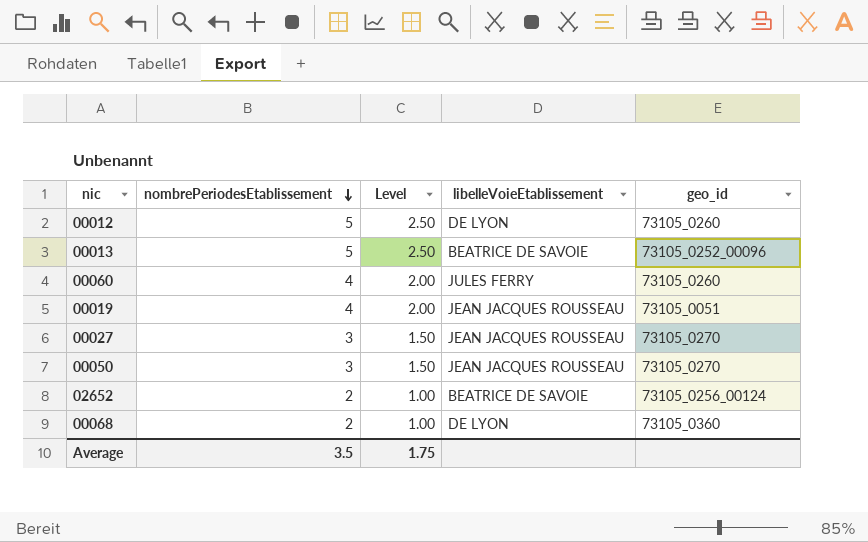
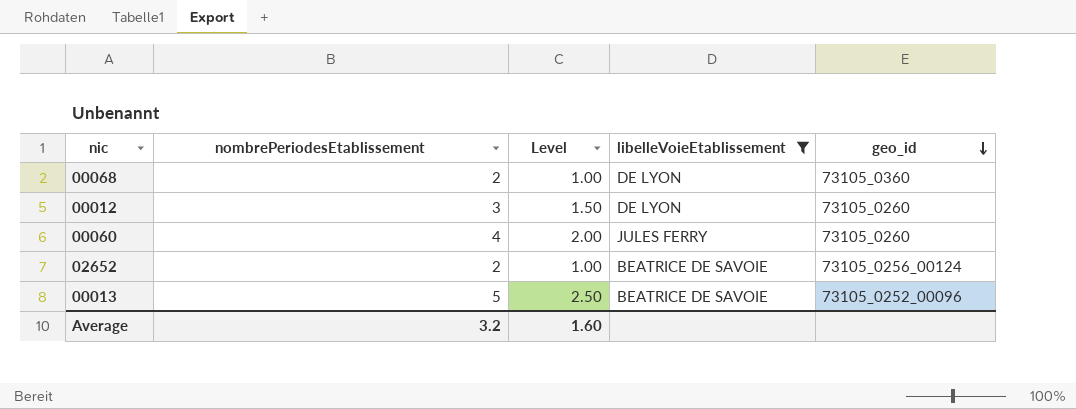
filter: none -> libelleVoieEtablissement != JEAN JACQUES ROUSSEAU
row order: nombrePeriodesEtablissement descending -> geo_id descending
00012 | nombrePeriodesEtablissement: 5 -> 3
00012 | Level: 2.50 -> 1.50
Average | nombrePeriodesEtablissement: 3.5 -> 3.2
Average | Level: 1.75 -> 1.60

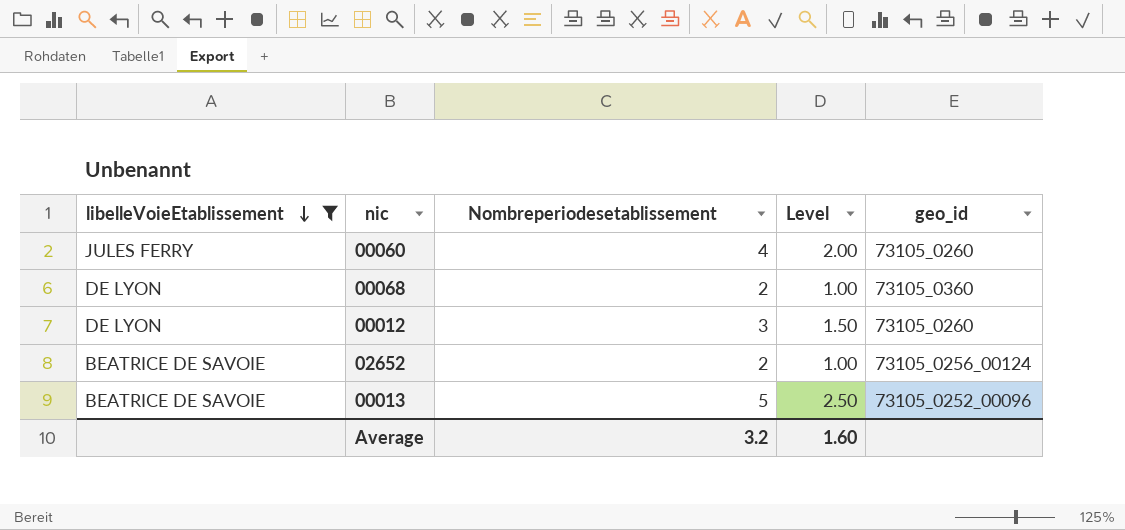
row order: geo_id descending -> libelleVoieEtablissement descending
column libelleVoieEtablissement | position: 4 -> 1
column name: nombrePeriodesEtablissement -> Nombreperiodesetablissement

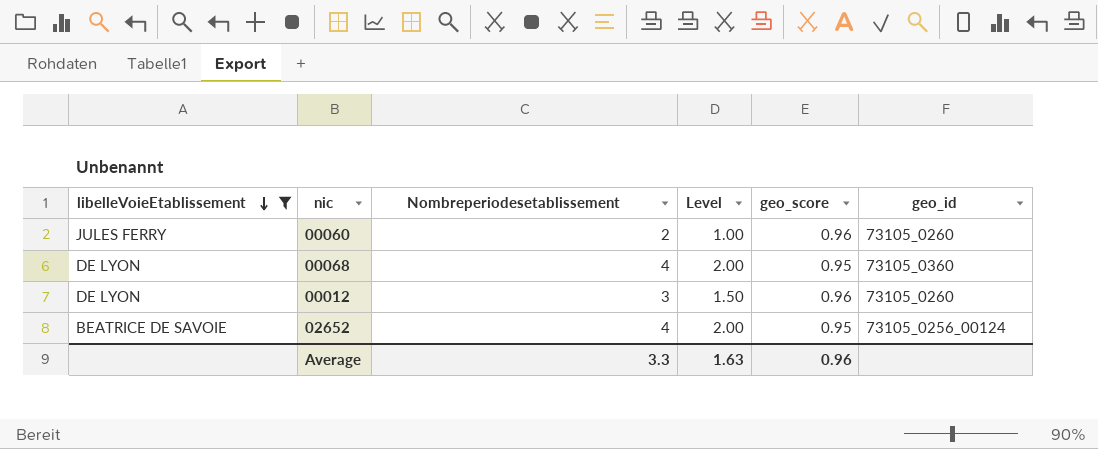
column geo_score | position: none -> 5
row 00013: BEATRICE DE SAVOIE | 5 | 2.50 | 73105_0252_00096 -> none
00060 | Nombreperiodesetablissement: 4 -> 2
00060 | Level: 2.00 -> 1.00
00068 | Nombreperiodesetablissement: 2 -> 4
00068 | Level: 1.00 -> 2.00
02652 | Nombreperiodesetablissement: 2 -> 4
02652 | Level: 1.00 -> 2.00
Average | Nombreperiodesetablissement: 3.2 -> 3.3
Average | Level: 1.60 -> 1.63

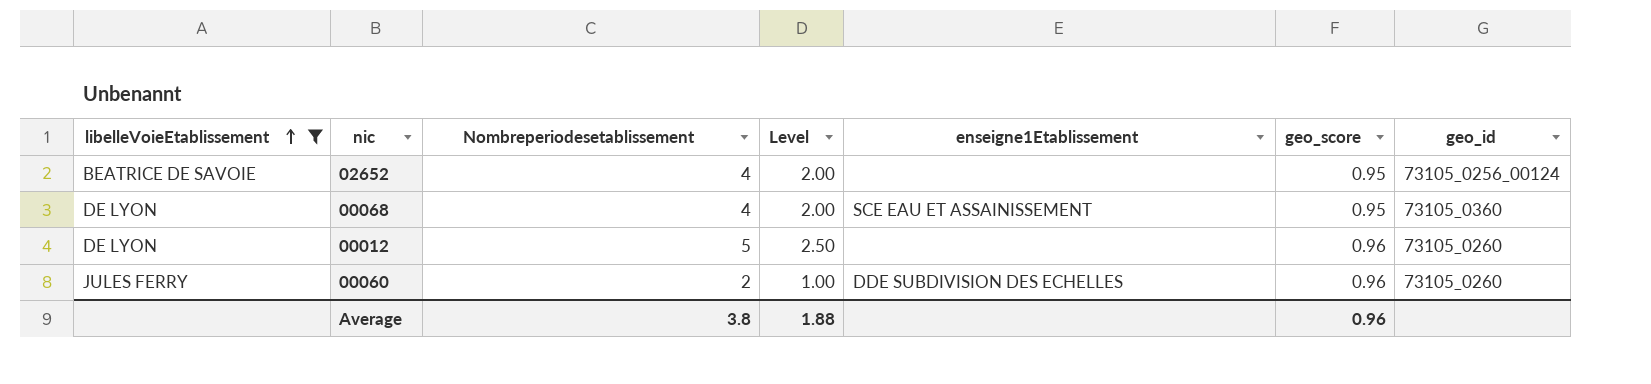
row order: libelleVoieEtablissement descending -> libelleVoieEtablissement ascending
column enseigne1Etablissement | position: none -> 5
00012 | Nombreperiodesetablissement: 3 -> 5
00012 | Level: 1.50 -> 2.50
Average | Nombreperiodesetablissement: 3.3 -> 3.8
Average | Level: 1.63 -> 1.88

